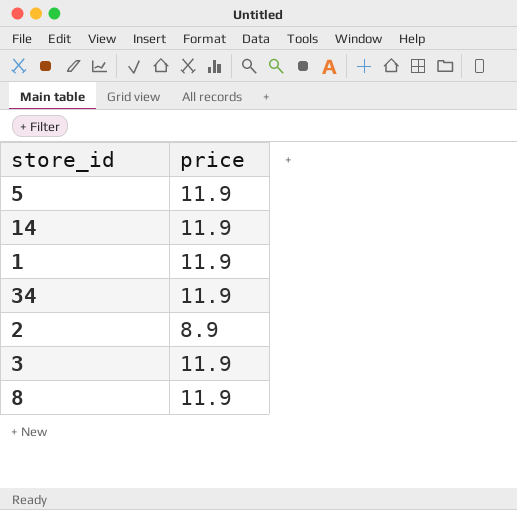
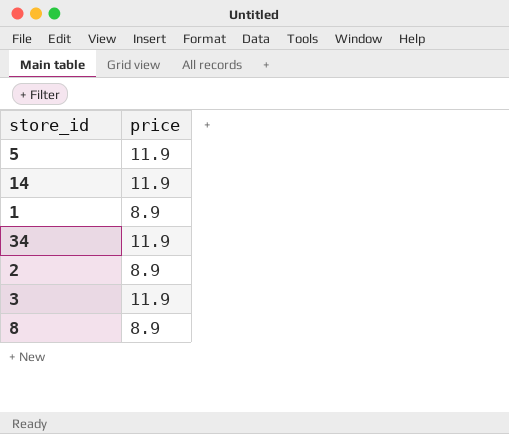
1 | price: 11.9 -> 8.9
8 | price: 11.9 -> 8.9

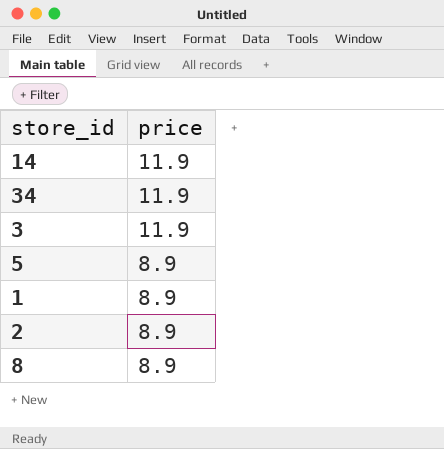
row order: none -> price descending
5 | price: 11.9 -> 8.9

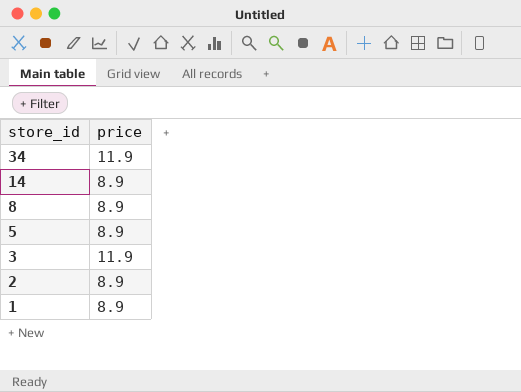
row order: price descending -> store_id descending
14 | price: 11.9 -> 8.9

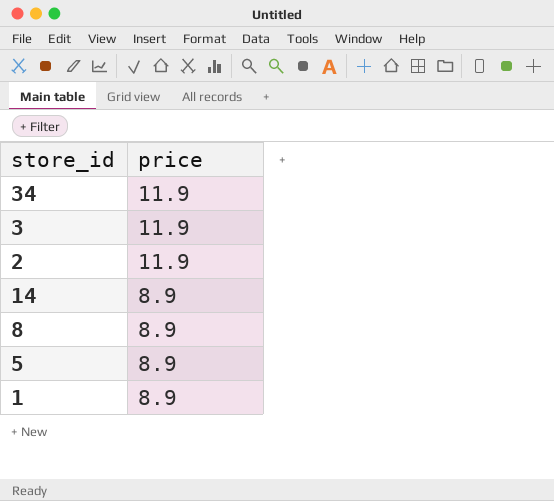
row order: store_id descending -> price descending
2 | price: 8.9 -> 11.9

